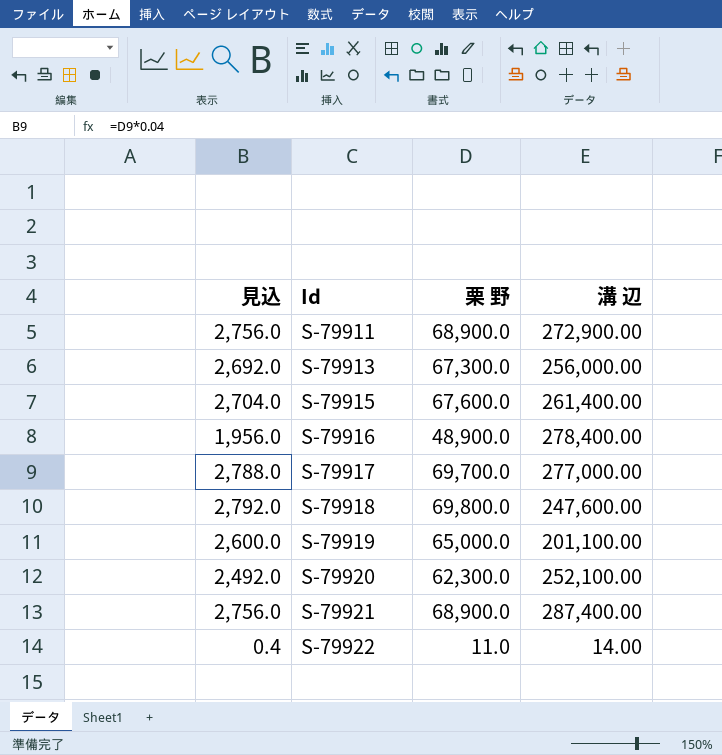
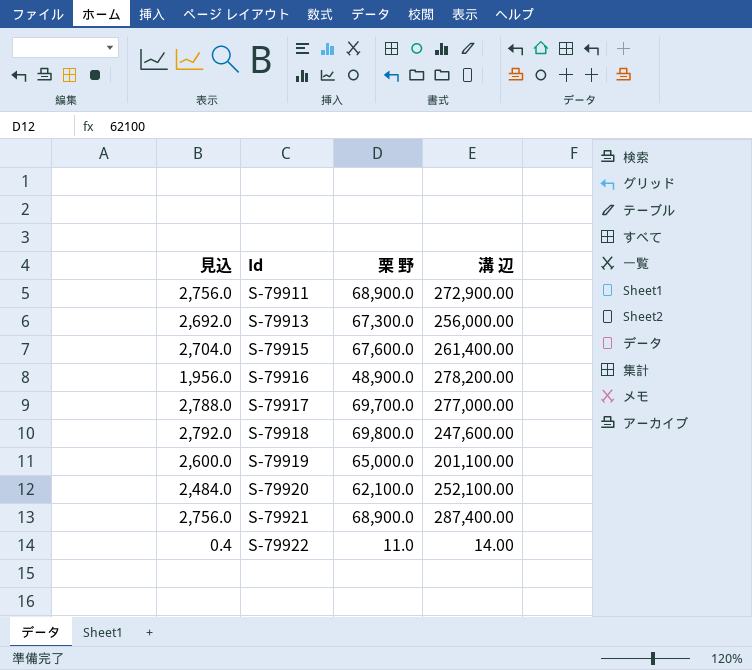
S-79916 | 溝 辺: 278,400.00 -> 278,200.00
S-79920 | 見込: 2,492.0 -> 2,484.0
S-79920 | 栗 野: 62,300.0 -> 62,100.0

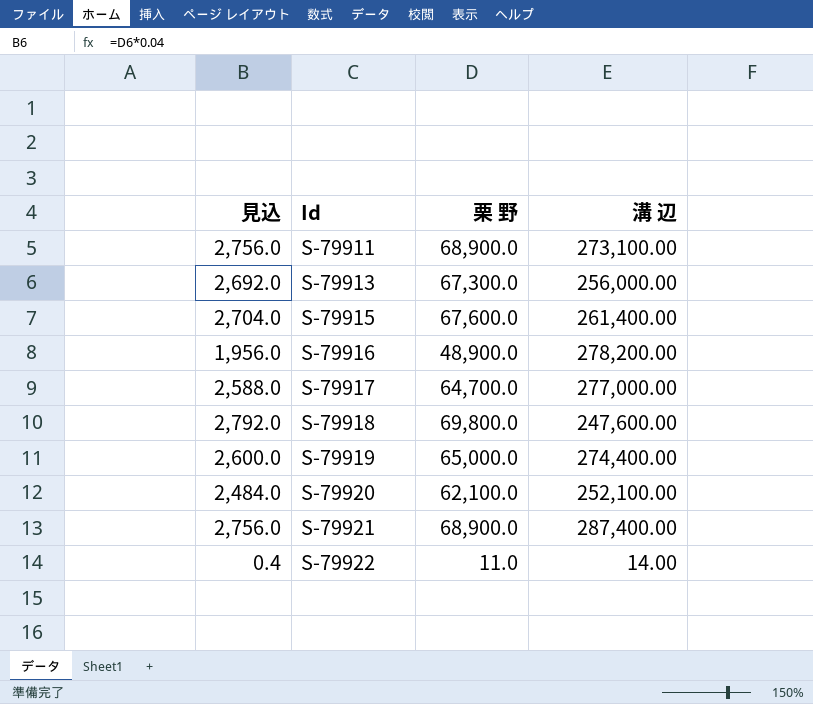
S-79911 | 溝 辺: 272,900.00 -> 273,100.00
S-79917 | 見込: 2,788.0 -> 2,588.0
S-79917 | 栗 野: 69,700.0 -> 64,700.0
S-79919 | 溝 辺: 201,100.00 -> 274,400.00

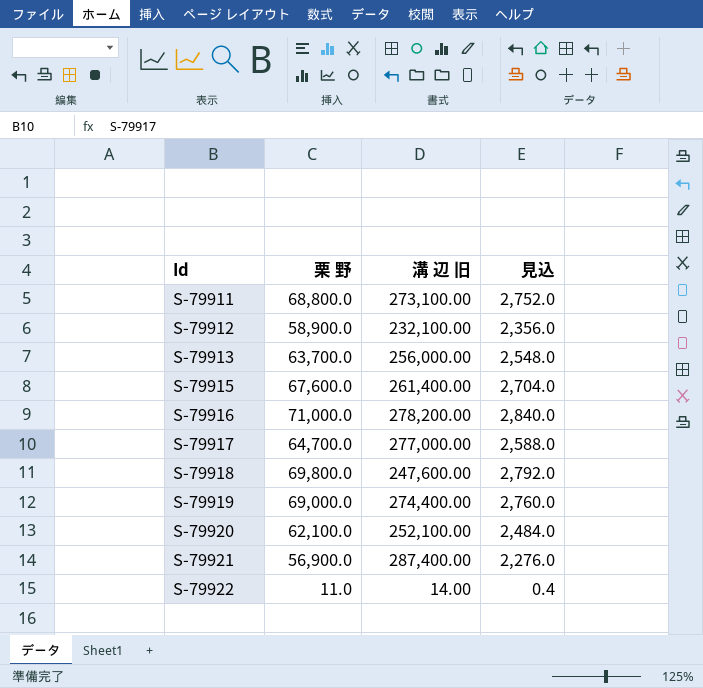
column name: 溝 辺 -> 溝 辺 旧
column 見込 | position: 1 -> 4
S-79911 | 栗 野: 68,900.0 -> 68,800.0
S-79911 | 見込: 2,756.0 -> 2,752.0
row S-79912: none -> 58,900.0 | 232,100.00 | 2,356.0
S-79913 | 栗 野: 67,300.0 -> 63,700.0
S-79913 | 見込: 2,692.0 -> 2,548.0
S-79916 | 栗 野: 48,900.0 -> 71,000.0
S-79916 | 見込: 1,956.0 -> 2,840.0
S-79919 | 栗 野: 65,000.0 -> 69,000.0
S-79919 | 見込: 2,600.0 -> 2,760.0
S-79921 | 栗 野: 68,900.0 -> 56,900.0
S-79921 | 見込: 2,756.0 -> 2,276.0

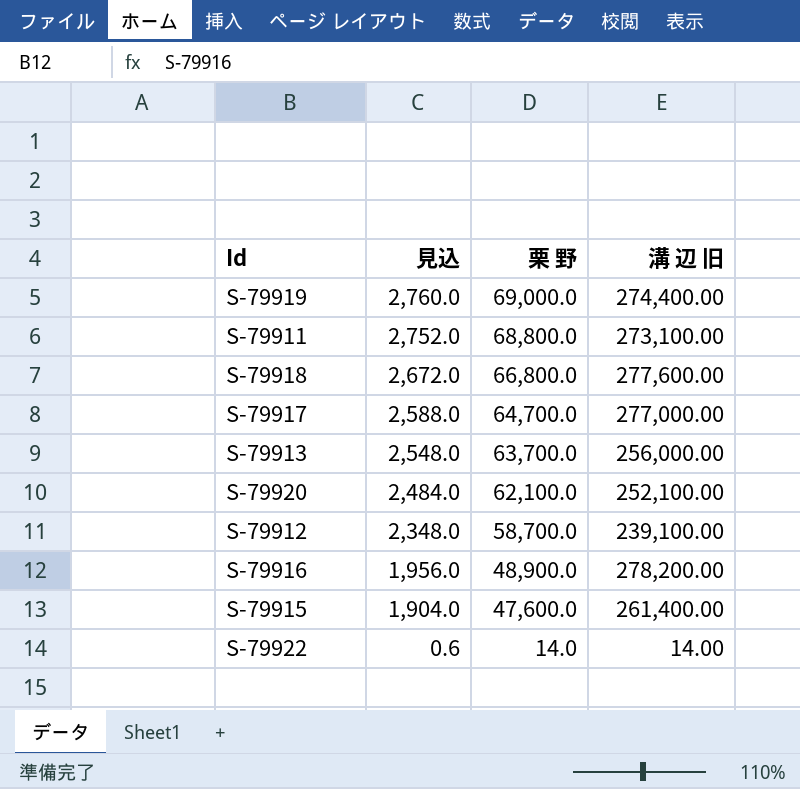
row order: Id ascending -> 見込 descending
column 見込 | position: 4 -> 2
row S-79921: 56,900.0 | 287,400.00 | 2,276.0 -> none
S-79918 | 見込: 2,792.0 -> 2,672.0
S-79918 | 栗 野: 69,800.0 -> 66,800.0
S-79918 | 溝 辺 旧: 247,600.00 -> 277,600.00
S-79912 | 見込: 2,356.0 -> 2,348.0
S-79912 | 栗 野: 58,900.0 -> 58,700.0
S-79912 | 溝 辺 旧: 232,100.00 -> 239,100.00
S-79916 | 見込: 2,840.0 -> 1,956.0
S-79916 | 栗 野: 71,000.0 -> 48,900.0
S-79915 | 見込: 2,704.0 -> 1,904.0
S-79915 | 栗 野: 67,600.0 -> 47,600.0
S-79922 | 見込: 0.4 -> 0.6
S-79922 | 栗 野: 11.0 -> 14.0

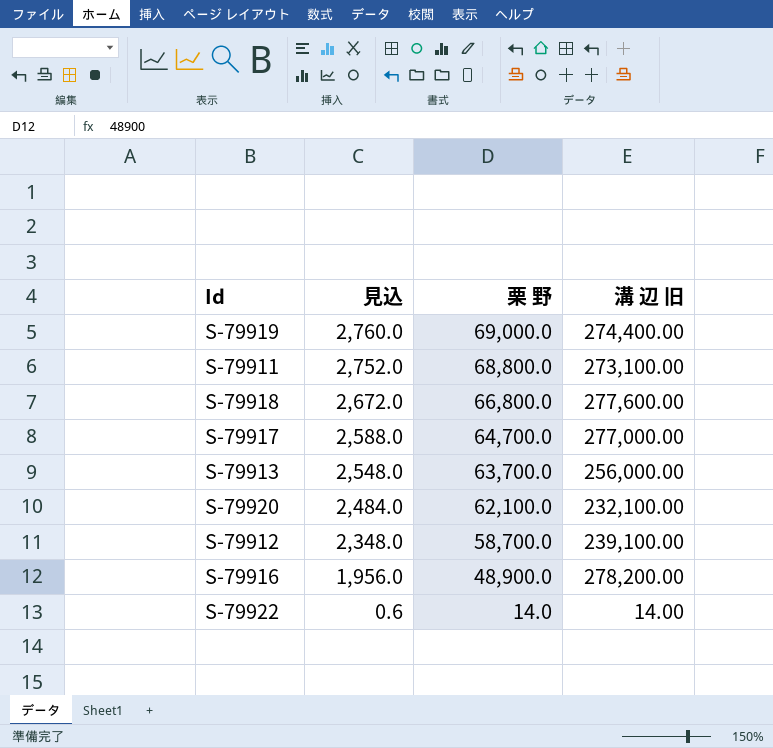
row S-79915: 1,904.0 | 47,600.0 | 261,400.00 -> none
S-79920 | 溝 辺 旧: 252,100.00 -> 232,100.00

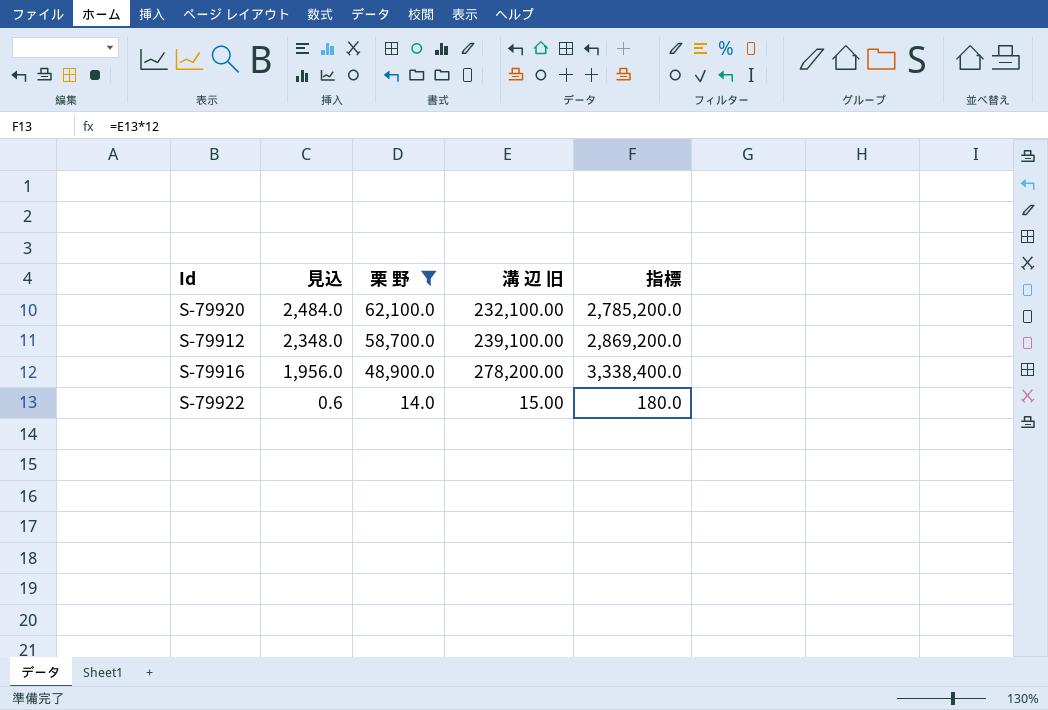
filter: none -> 栗 野 <= 62,100.0
column 指標 | formula: none -> [溝 辺 旧] * 12
S-79922 | 溝 辺 旧: 14.00 -> 15.00

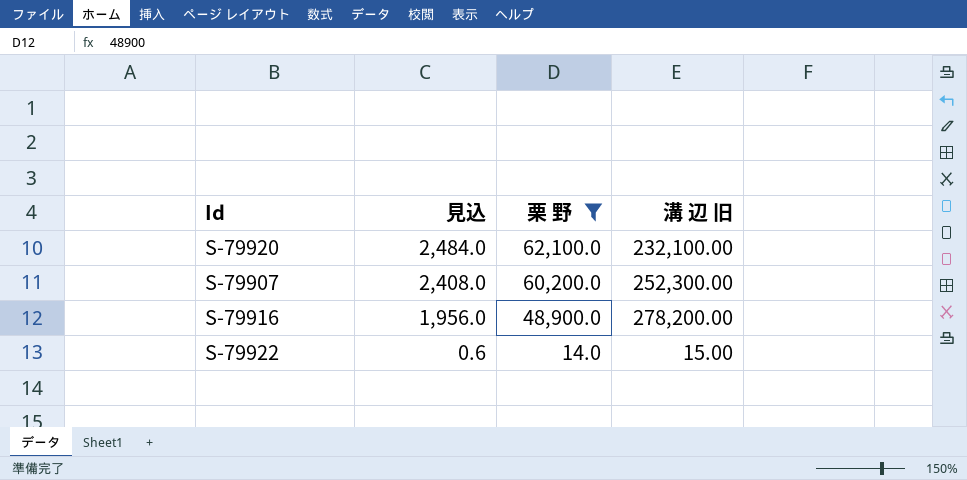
column 指標 | formula: [溝 辺 旧] * 12 -> none
row S-79912: 2,348.0 | 58,700.0 | 239,100.00 | 2,869,200.0 -> none
row S-79907: none -> 2,408.0 | 60,200.0 | 252,300.00

